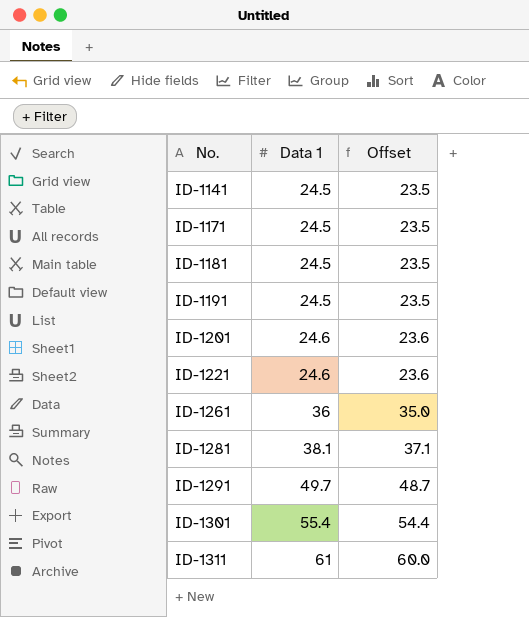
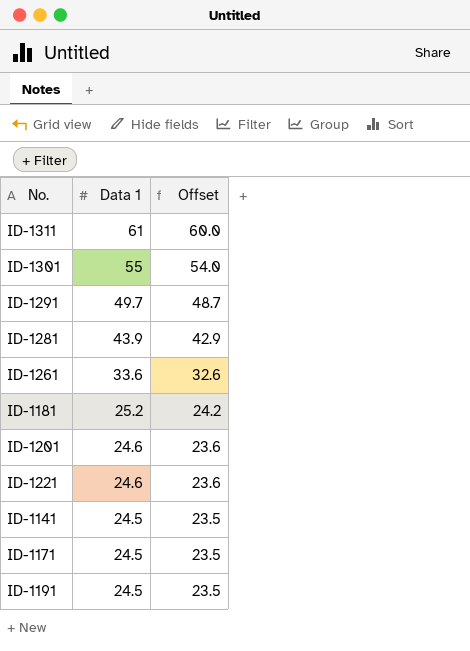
row order: No. ascending -> Data 1 descending
ID-1301 | Data 1: 55.4 -> 55
ID-1301 | Offset: 54.4 -> 54.0
ID-1281 | Data 1: 38.1 -> 43.9
ID-1281 | Offset: 37.1 -> 42.9
ID-1261 | Data 1: 36 -> 33.6
ID-1261 | Offset: 35.0 -> 32.6
ID-1181 | Data 1: 24.5 -> 25.2
ID-1181 | Offset: 23.5 -> 24.2

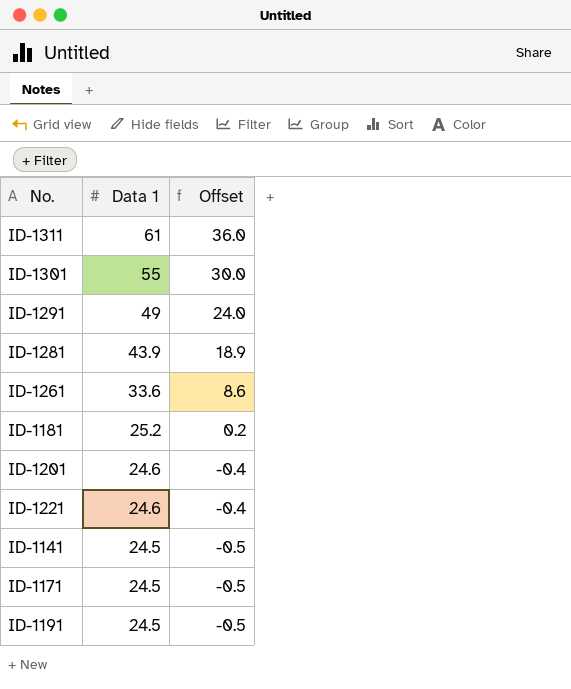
column Offset | formula: [Data 1] - 1 -> [Data 1] - 25
ID-1291 | Data 1: 49.7 -> 49

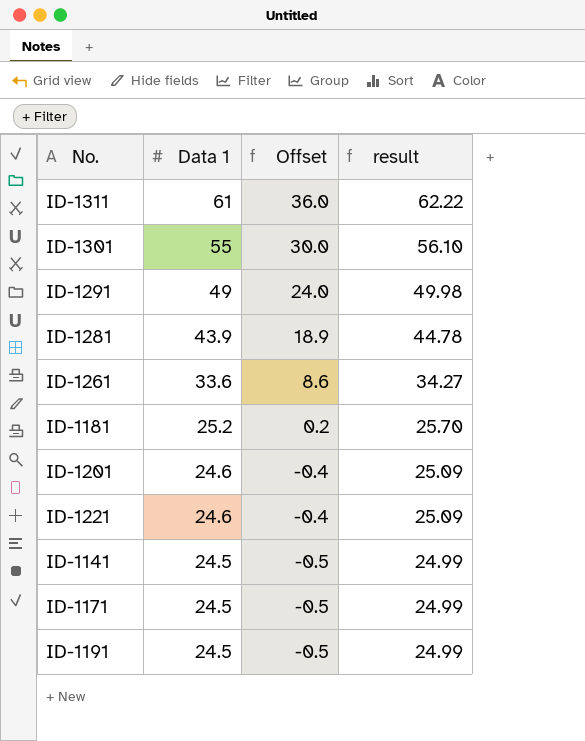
column result | formula: none -> [Data 1] * 1.02

